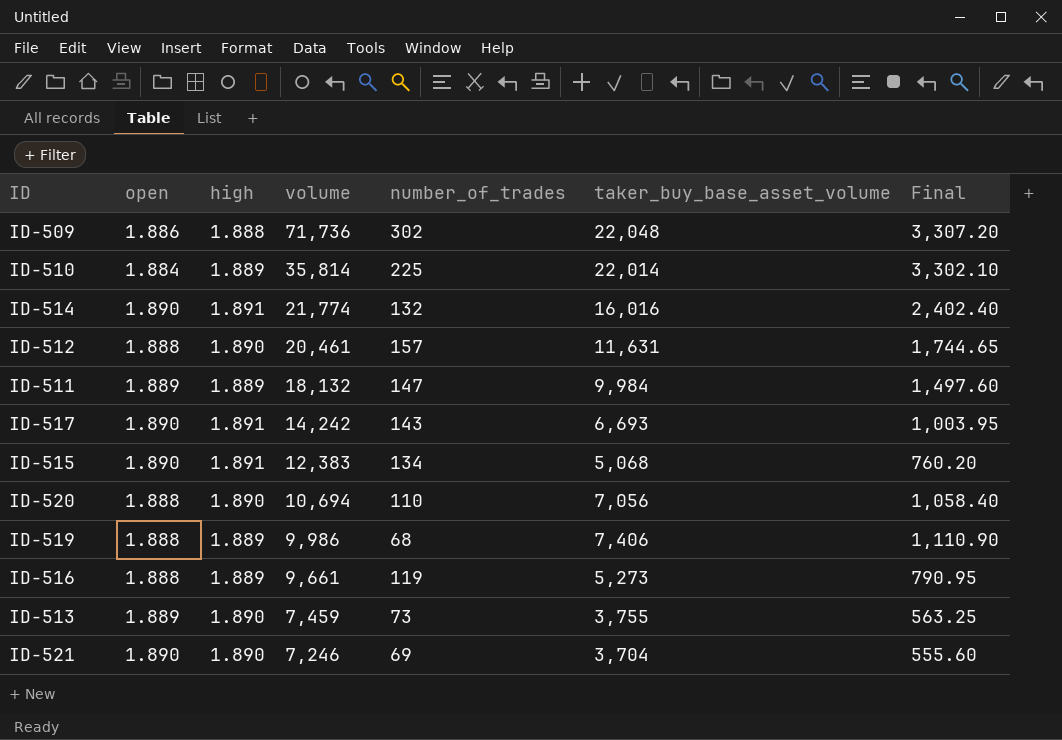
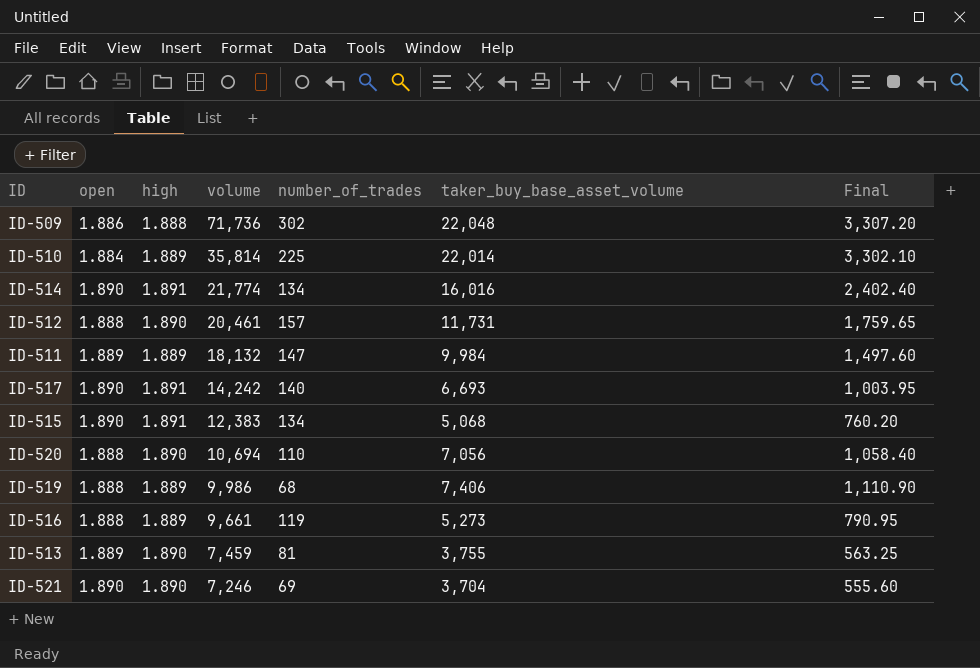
ID-514 | number_of_trades: 132 -> 134
ID-512 | taker_buy_base_asset_volume: 11,631 -> 11,731
ID-512 | Final: 1,744.65 -> 1,759.65
ID-517 | number_of_trades: 143 -> 140
ID-513 | number_of_trades: 73 -> 81

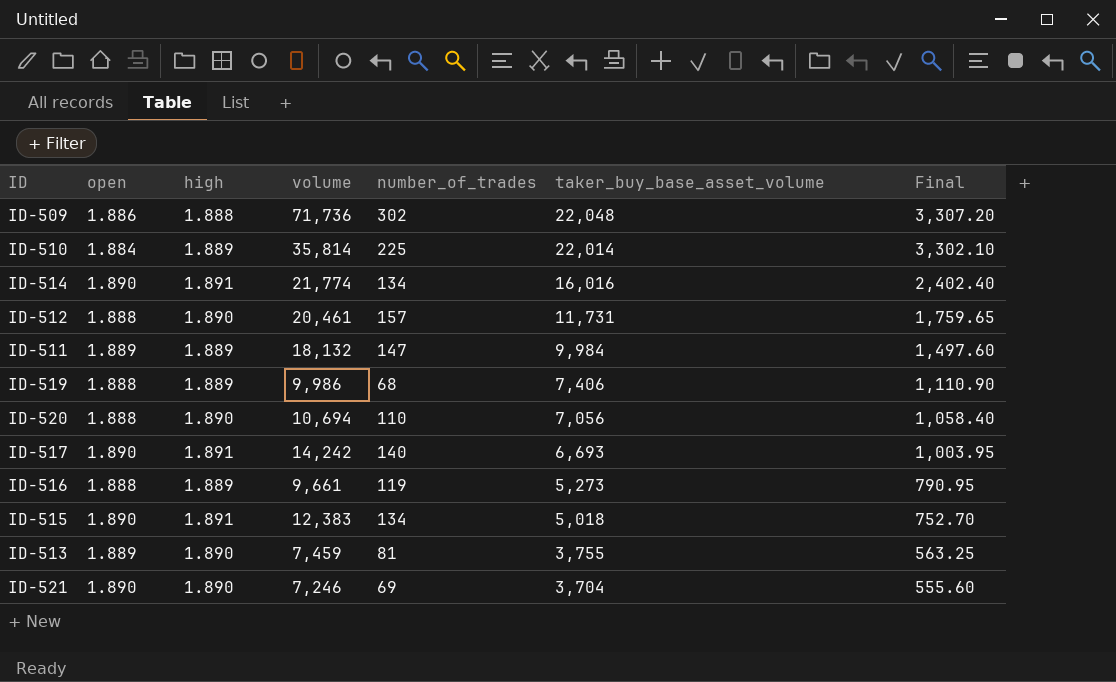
row order: volume descending -> taker_buy_base_asset_volume descending
ID-515 | taker_buy_base_asset_volume: 5,068 -> 5,018
ID-515 | Final: 760.20 -> 752.70

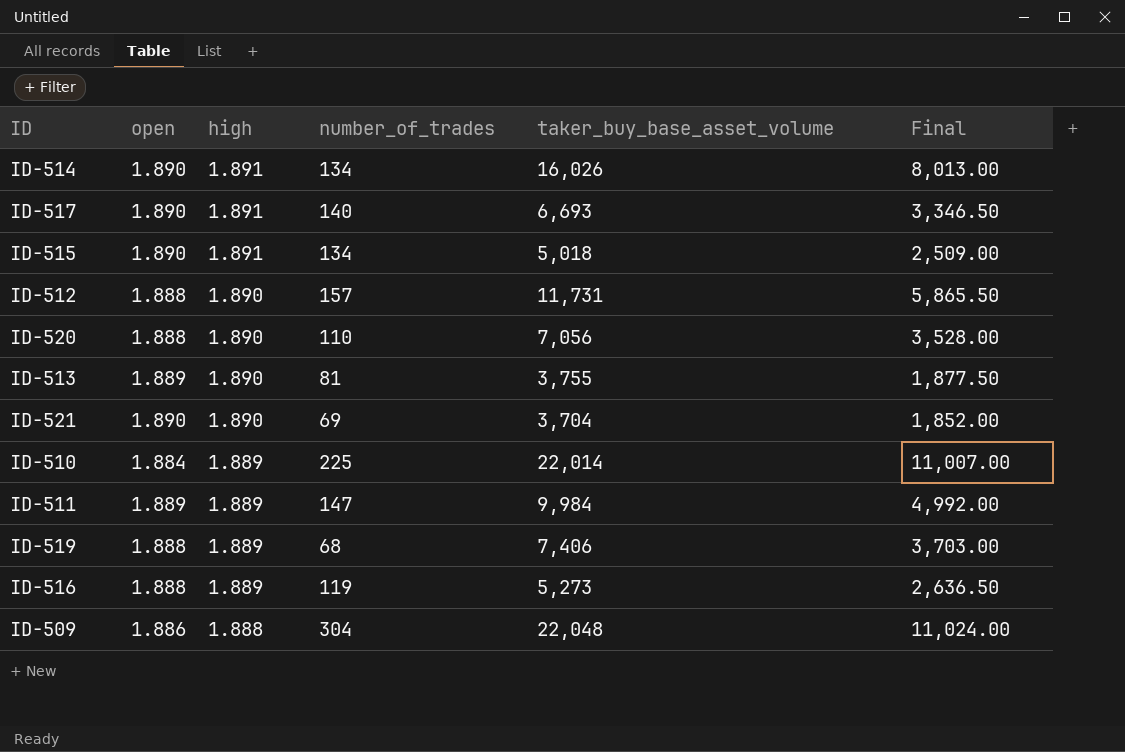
row order: taker_buy_base_asset_volume descending -> high descending
column volume | position: 4 -> none
column Final | formula: [taker_buy_base_asset_volume] * 0.15 -> [taker_buy_base_asset_volume] * 0.5
ID-514 | taker_buy_base_asset_volume: 16,016 -> 16,026
ID-509 | number_of_trades: 302 -> 304

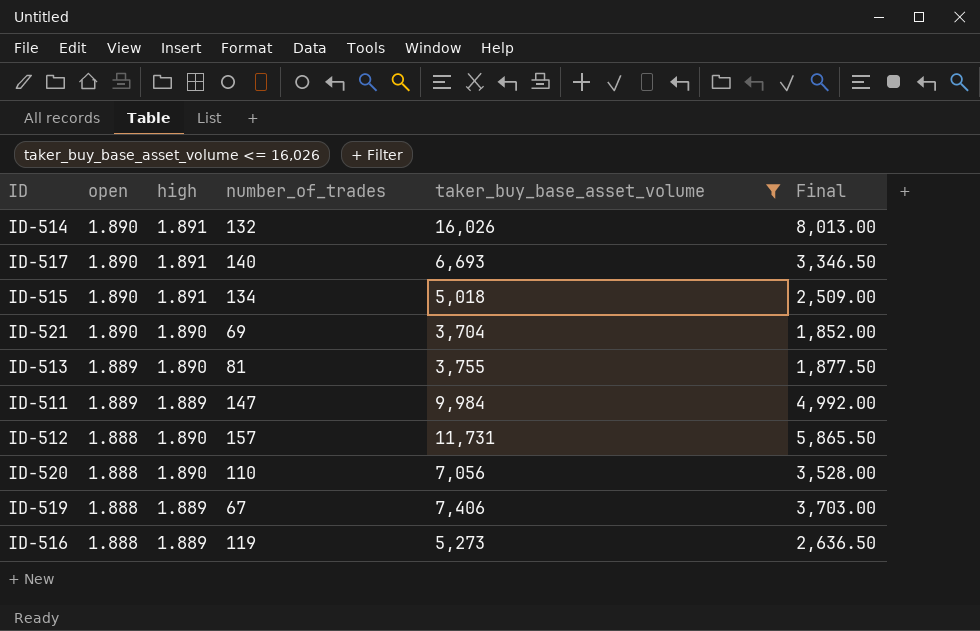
filter: none -> taker_buy_base_asset_volume <= 16,026
row order: high descending -> open descending
ID-514 | number_of_trades: 134 -> 132
ID-519 | number_of_trades: 68 -> 67

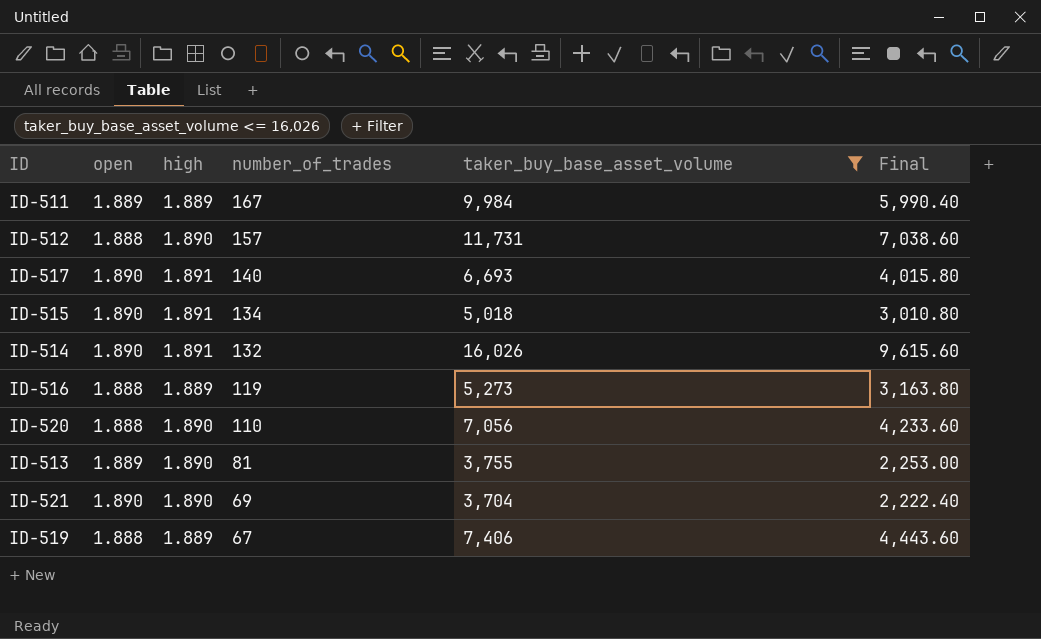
row order: open descending -> number_of_trades descending
column Final | formula: [taker_buy_base_asset_volume] * 0.5 -> [taker_buy_base_asset_volume] * 0.6
ID-511 | number_of_trades: 147 -> 167

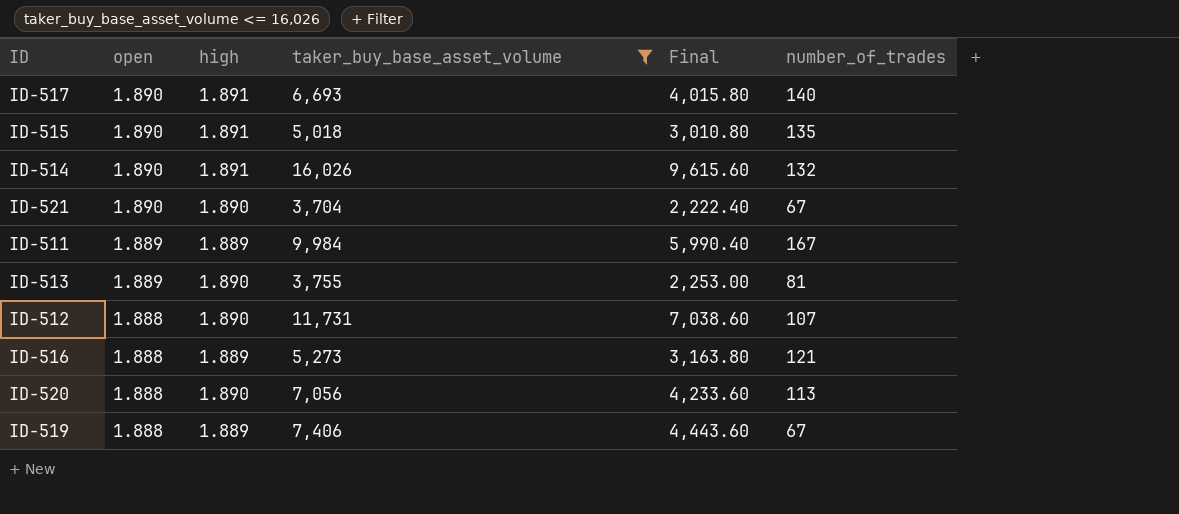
row order: number_of_trades descending -> open descending
column number_of_trades | position: 4 -> 6
ID-515 | number_of_trades: 134 -> 135
ID-521 | number_of_trades: 69 -> 67
ID-512 | number_of_trades: 157 -> 107
ID-516 | number_of_trades: 119 -> 121
ID-520 | number_of_trades: 110 -> 113

